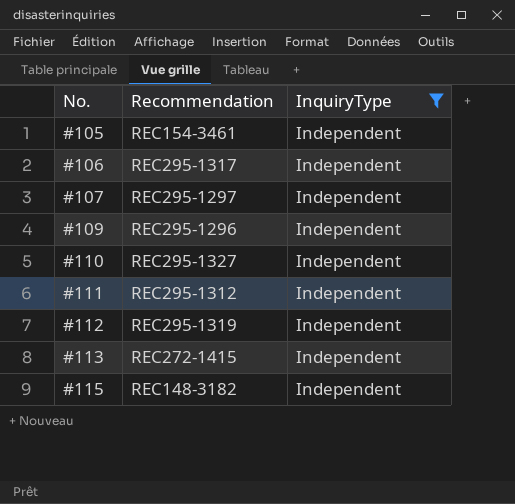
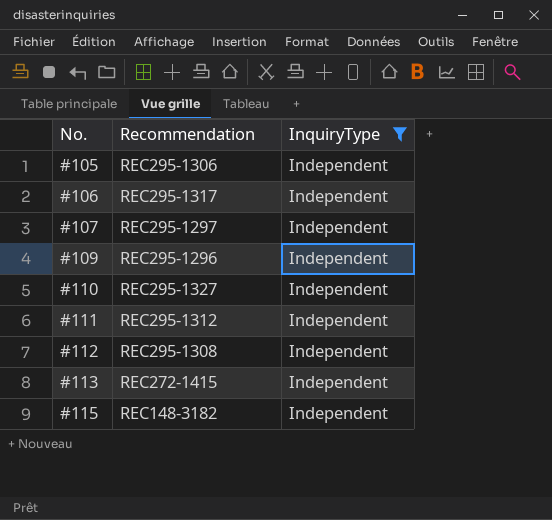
#105 | Recommendation: REC154-3461 -> REC295-1306
#112 | Recommendation: REC295-1319 -> REC295-1308

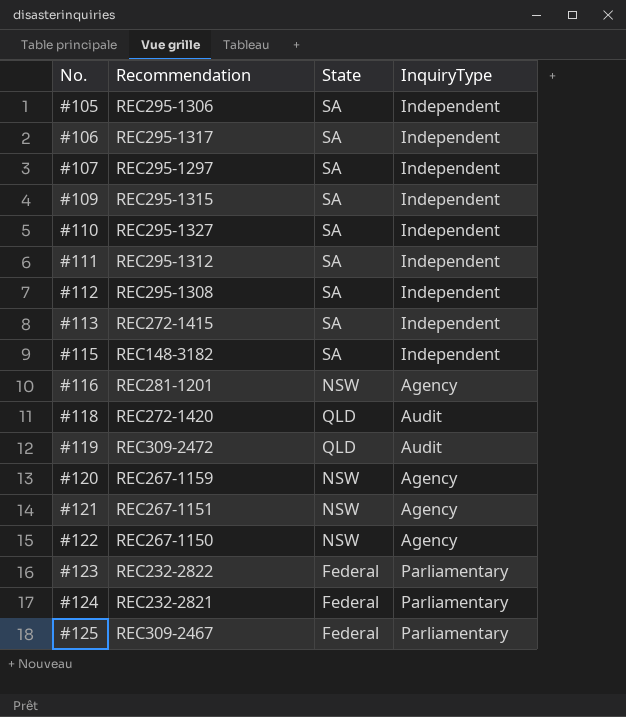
filter: InquiryType = Independent -> none
column State | position: none -> 3
#109 | Recommendation: REC295-1296 -> REC295-1315

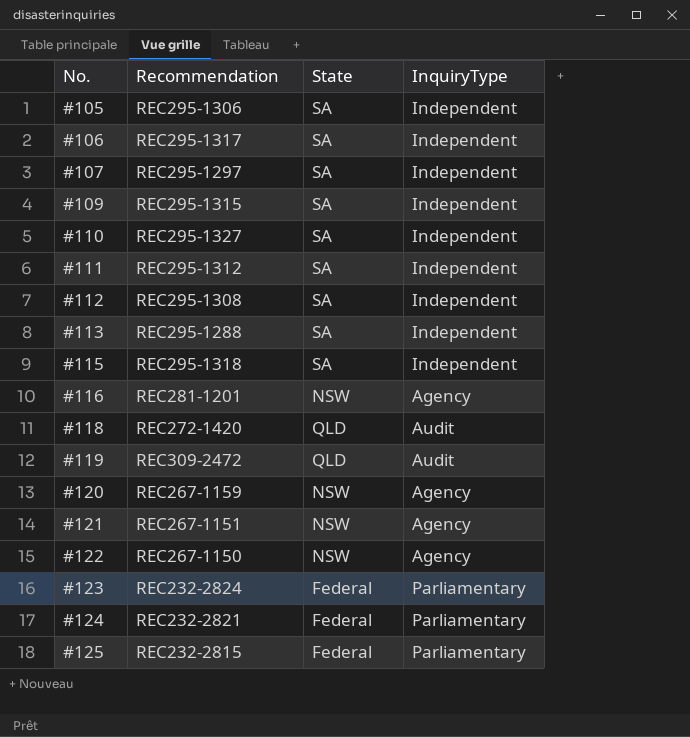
#113 | Recommendation: REC272-1415 -> REC295-1288
#115 | Recommendation: REC148-3182 -> REC295-1318
#123 | Recommendation: REC232-2822 -> REC232-2824
#125 | Recommendation: REC309-2467 -> REC232-2815

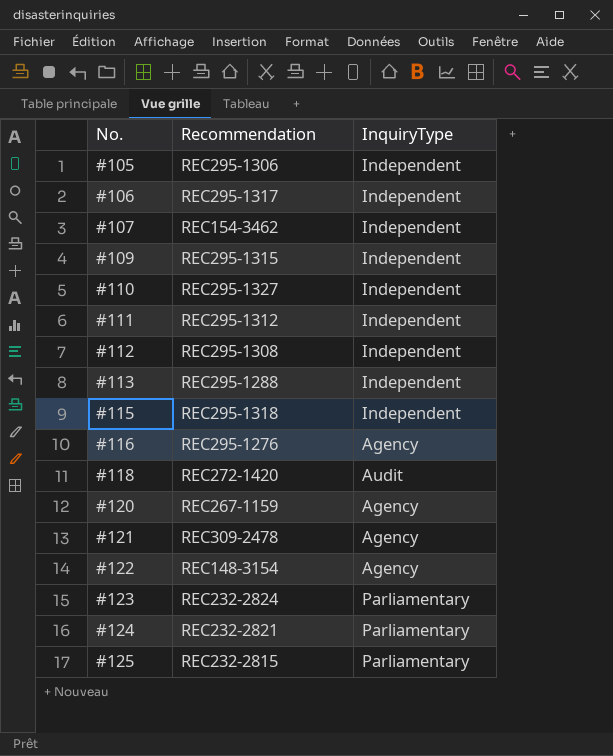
column State | position: 3 -> none
row #119: REC309-2472 | QLD | Audit -> none
#107 | Recommendation: REC295-1297 -> REC154-3462
#116 | Recommendation: REC281-1201 -> REC295-1276
#121 | Recommendation: REC267-1151 -> REC309-2478
#122 | Recommendation: REC267-1150 -> REC148-3154

